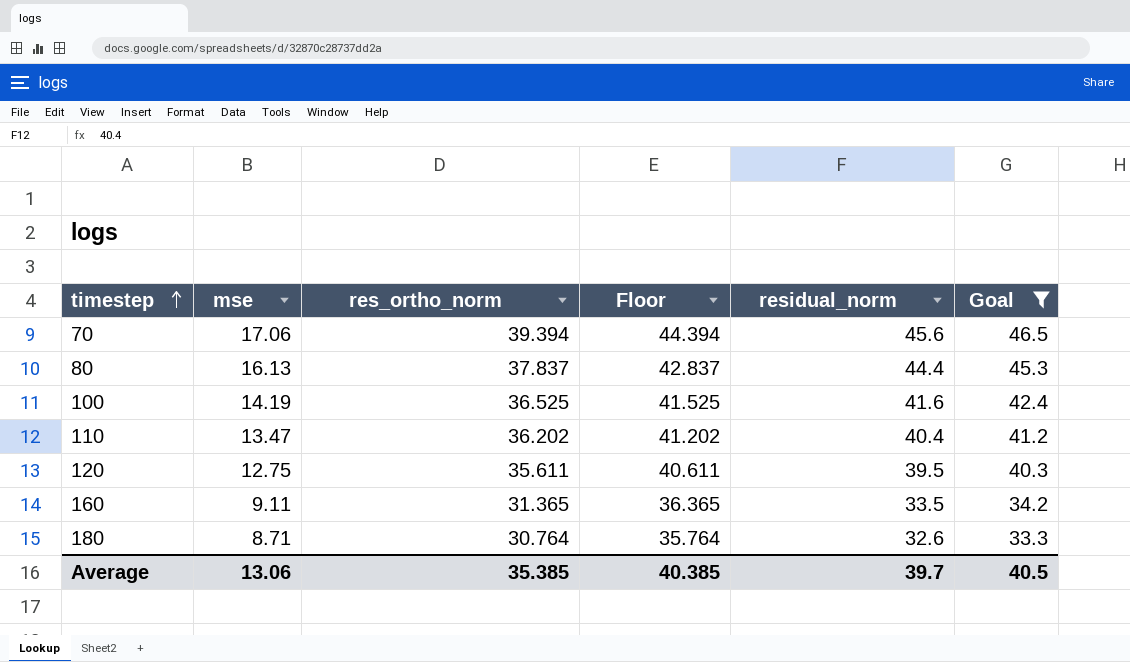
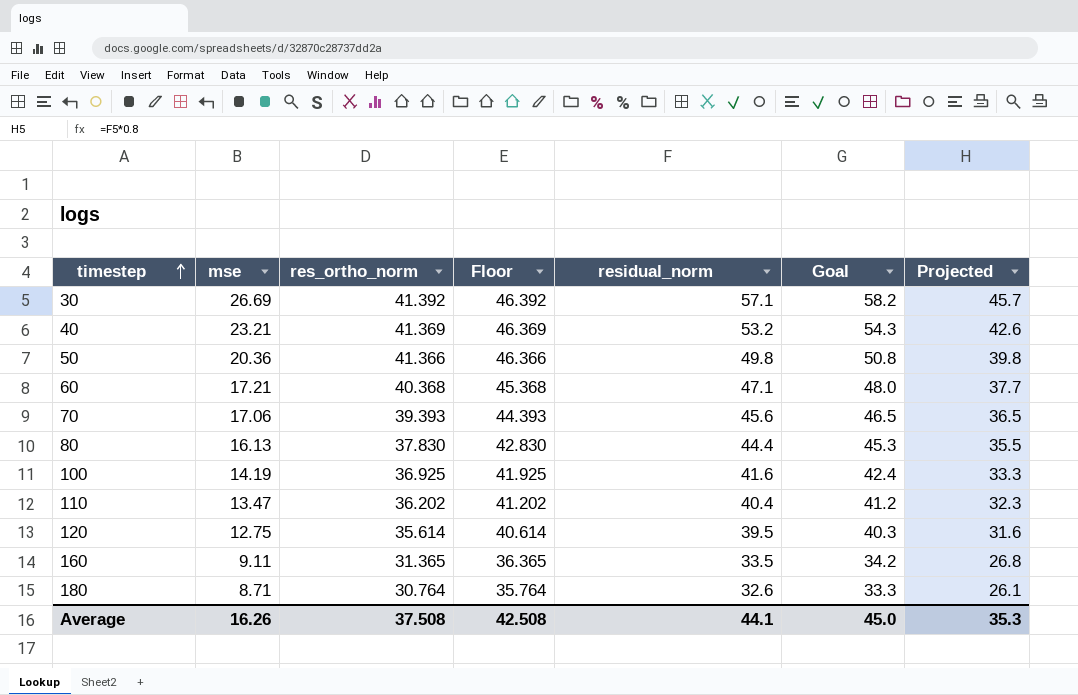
filter: Goal <= 46.5 -> none
column Projected | formula: none -> [residual_norm] * 0.8
70 | res_ortho_norm: 39.394 -> 39.393
70 | Floor: 44.394 -> 44.393
80 | res_ortho_norm: 37.837 -> 37.830
80 | Floor: 42.837 -> 42.830
100 | res_ortho_norm: 36.525 -> 36.925
100 | Floor: 41.525 -> 41.925
120 | res_ortho_norm: 35.611 -> 35.614
120 | Floor: 40.611 -> 40.614
Average | mse: 13.06 -> 16.26
Average | res_ortho_norm: 35.385 -> 37.508
Average | Floor: 40.385 -> 42.508
Average | residual_norm: 39.7 -> 44.1
Average | Goal: 40.5 -> 45.0

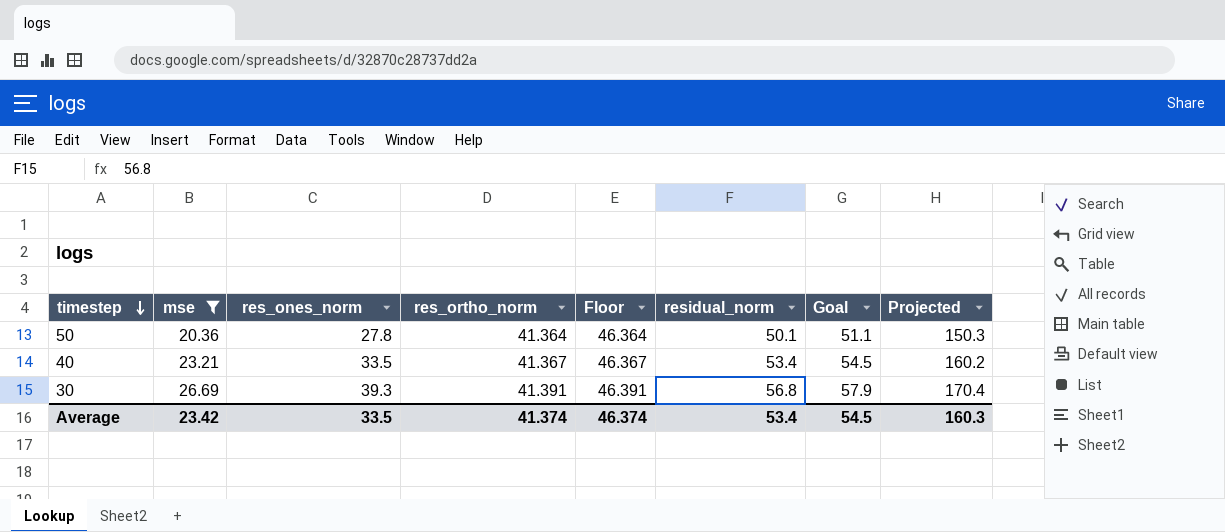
filter: none -> mse >= 20.36
row order: timestep ascending -> timestep descending
column res_ones_norm | position: none -> 3
column Projected | formula: [residual_norm] * 0.8 -> [residual_norm] * 3
50 | res_ortho_norm: 41.366 -> 41.364
50 | Floor: 46.366 -> 46.364
50 | residual_norm: 49.8 -> 50.1
50 | Goal: 50.8 -> 51.1
40 | res_ortho_norm: 41.369 -> 41.367
40 | Floor: 46.369 -> 46.367
40 | residual_norm: 53.2 -> 53.4
40 | Goal: 54.3 -> 54.5
30 | res_ortho_norm: 41.392 -> 41.391
30 | Floor: 46.392 -> 46.391
30 | residual_norm: 57.1 -> 56.8
30 | Goal: 58.2 -> 57.9
Average | mse: 16.26 -> 23.42
Average | res_ortho_norm: 37.508 -> 41.374
Average | Floor: 42.508 -> 46.374
Average | residual_norm: 44.1 -> 53.4
Average | Goal: 45.0 -> 54.5
Average | Projected: 35.3 -> 160.3

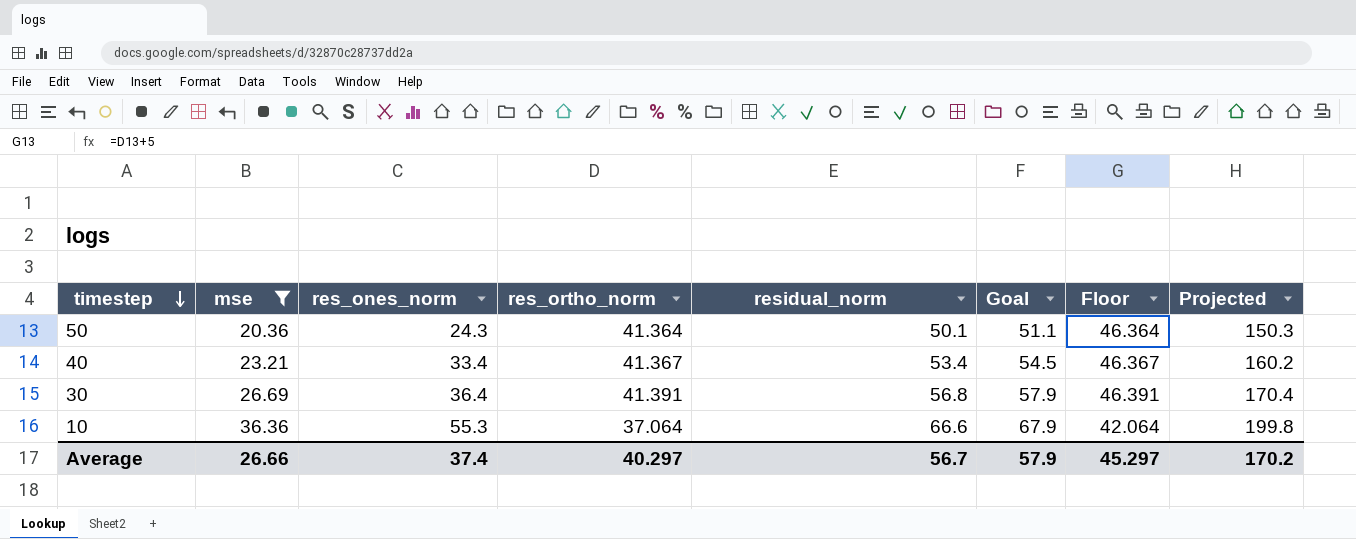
column Floor | position: 5 -> 7
50 | res_ones_norm: 27.8 -> 24.3
40 | res_ones_norm: 33.5 -> 33.4
30 | res_ones_norm: 39.3 -> 36.4
row 10: none -> 36.36 | 55.3 | 37.064 | 66.6 | 67.9 | 42.064 | 199.8
Average | mse: 23.42 -> 26.66
Average | res_ones_norm: 33.5 -> 37.4
Average | res_ortho_norm: 41.374 -> 40.297
Average | residual_norm: 53.4 -> 56.7
Average | Goal: 54.5 -> 57.9
Average | Floor: 46.374 -> 45.297
Average | Projected: 160.3 -> 170.2

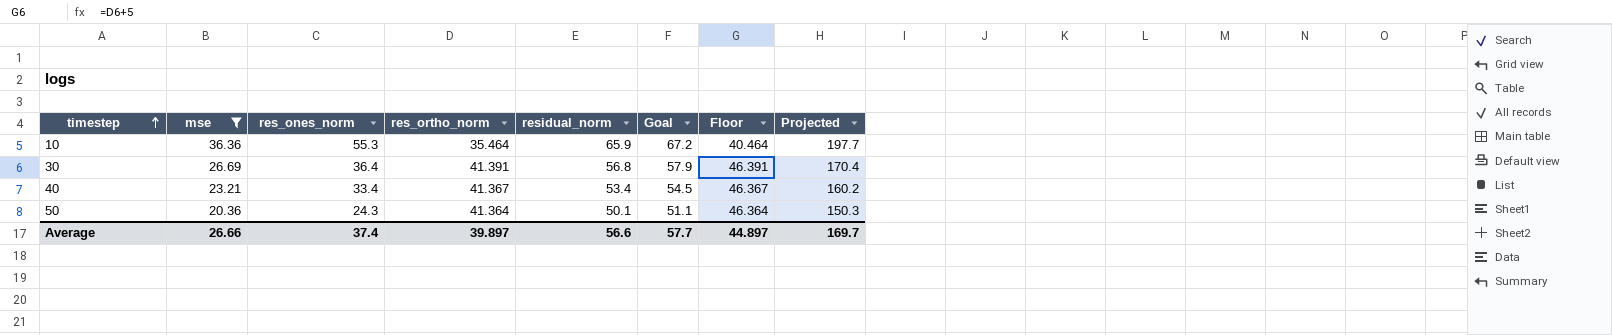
row order: timestep descending -> timestep ascending
10 | res_ortho_norm: 37.064 -> 35.464
10 | residual_norm: 66.6 -> 65.9
10 | Goal: 67.9 -> 67.2
10 | Floor: 42.064 -> 40.464
10 | Projected: 199.8 -> 197.7
Average | res_ortho_norm: 40.297 -> 39.897
Average | residual_norm: 56.7 -> 56.6
Average | Goal: 57.9 -> 57.7
Average | Floor: 45.297 -> 44.897
Average | Projected: 170.2 -> 169.7

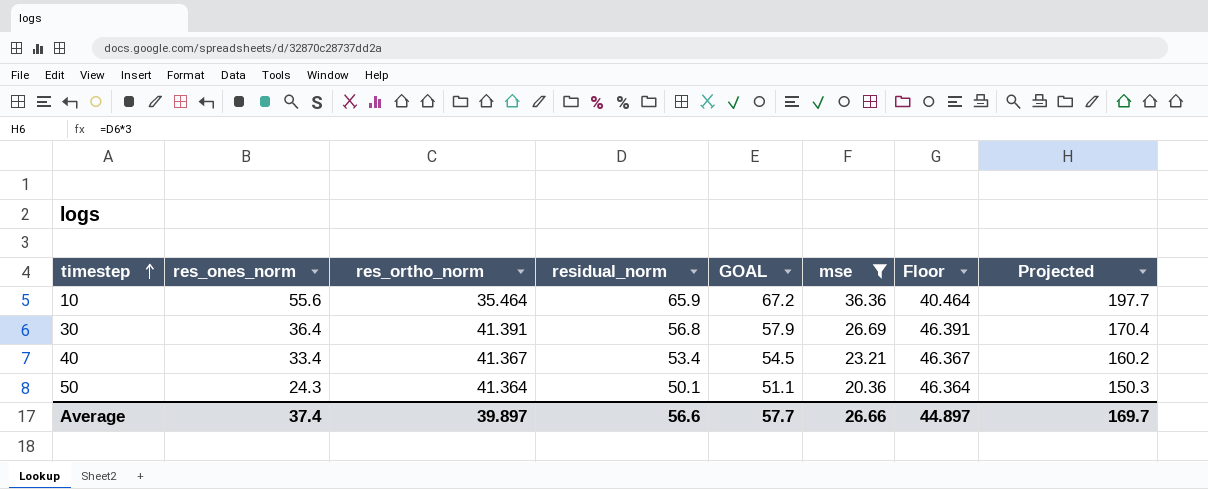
column name: Goal -> GOAL
column mse | position: 2 -> 6
10 | res_ones_norm: 55.3 -> 55.6

